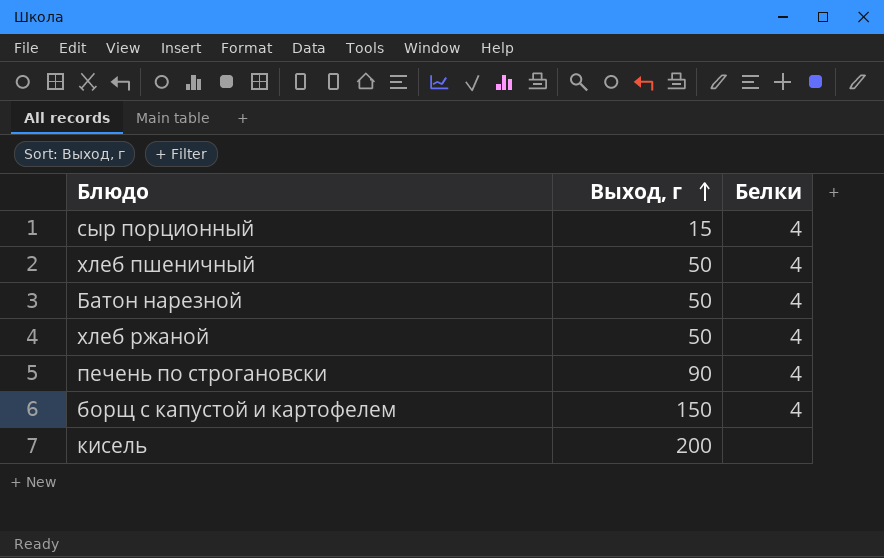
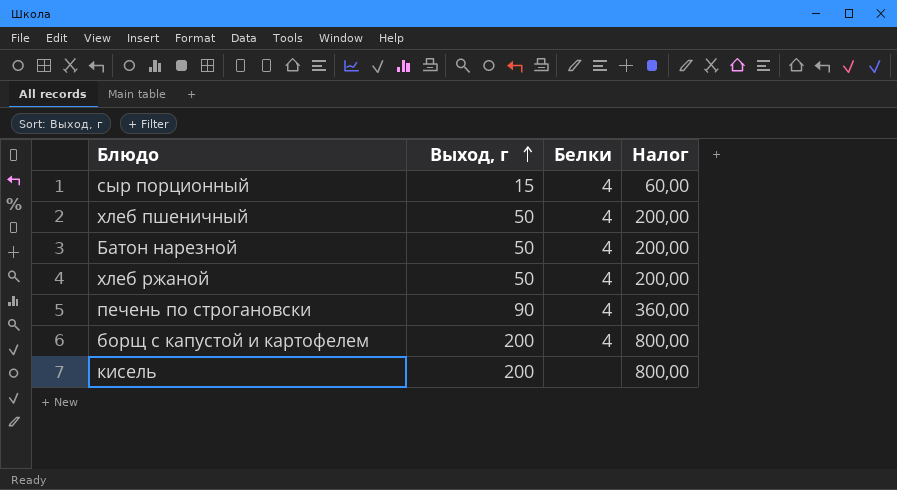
column Налог | formula: none -> [Выход, г] * 4
борщ с капустой и картофелем | Выход, г: 150 -> 200

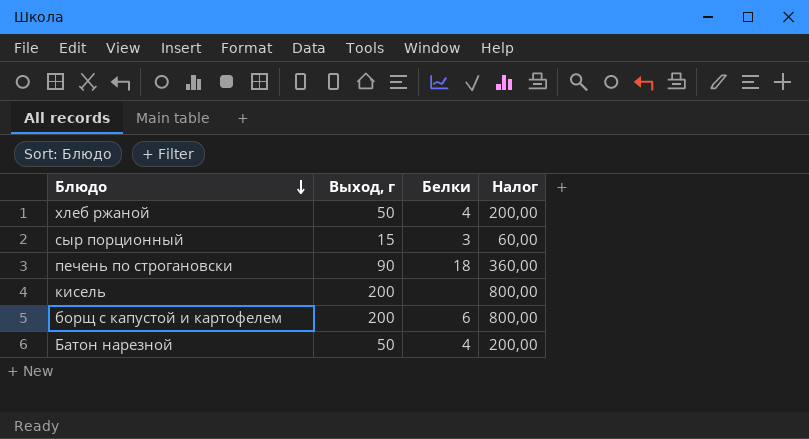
row order: Выход, г ascending -> Блюдо descending
row хлеб пшеничный: 50 | 4 | 200,00 -> none
сыр порционный | Белки: 4 -> 3
печень по строгановски | Белки: 4 -> 18
борщ с капустой и картофелем | Белки: 4 -> 6

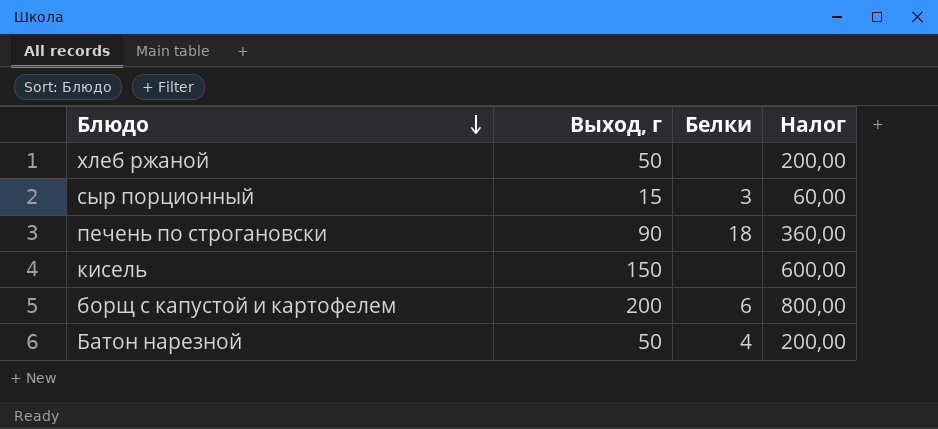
хлеб ржаной | Белки: 4 -> none
кисель | Выход, г: 200 -> 150
кисель | Налог: 800,00 -> 600,00

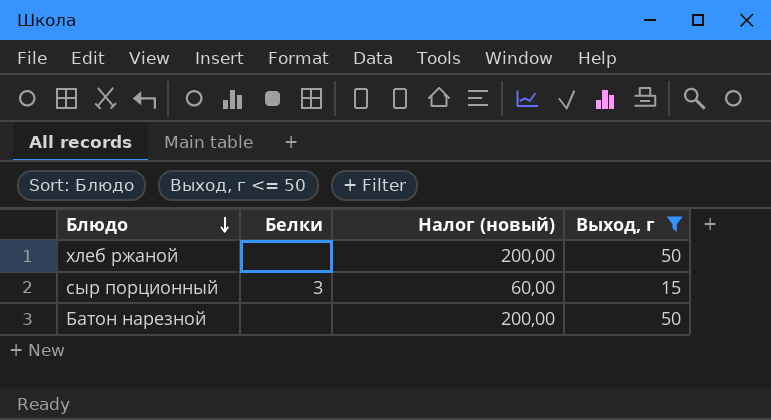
filter: none -> Выход, г <= 50
column name: Налог -> Налог (новый)
column Выход, г | position: 2 -> 4
Батон нарезной | Белки: 4 -> none

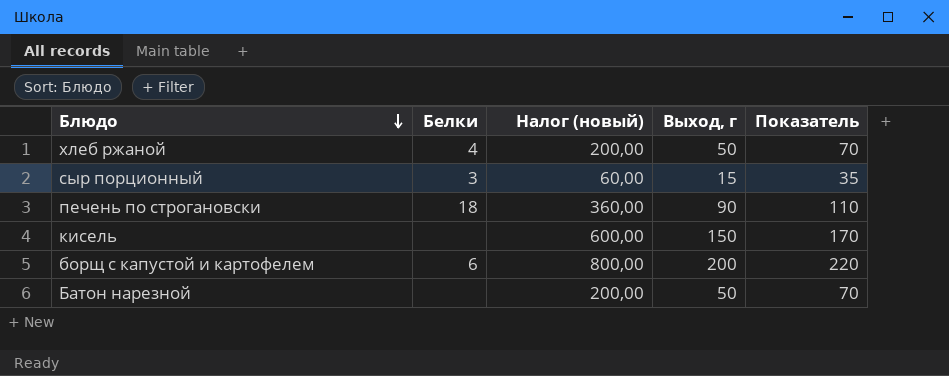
filter: Выход, г <= 50 -> none
column Показатель | formula: none -> [Выход, г] + 20
хлеб ржаной | Белки: none -> 4

